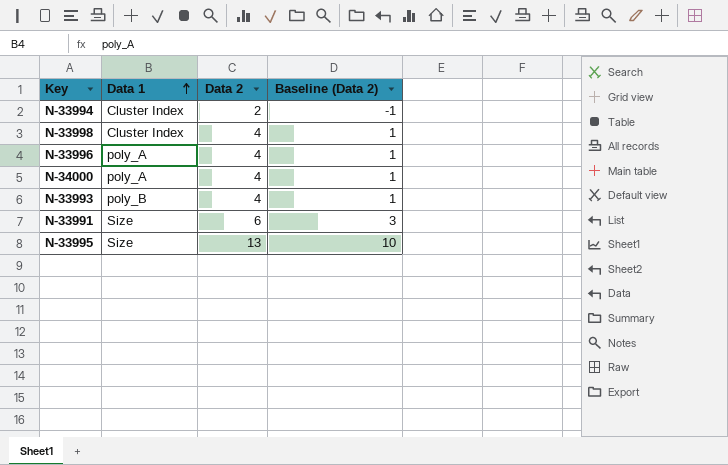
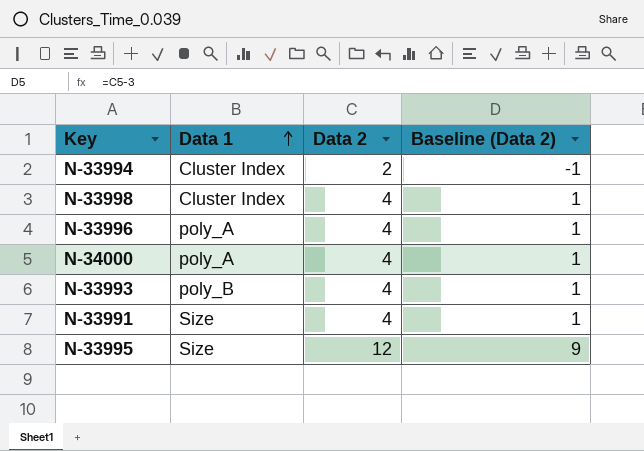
N-33991 | Data 2: 6 -> 4
N-33991 | Baseline (Data 2): 3 -> 1
N-33995 | Data 2: 13 -> 12
N-33995 | Baseline (Data 2): 10 -> 9

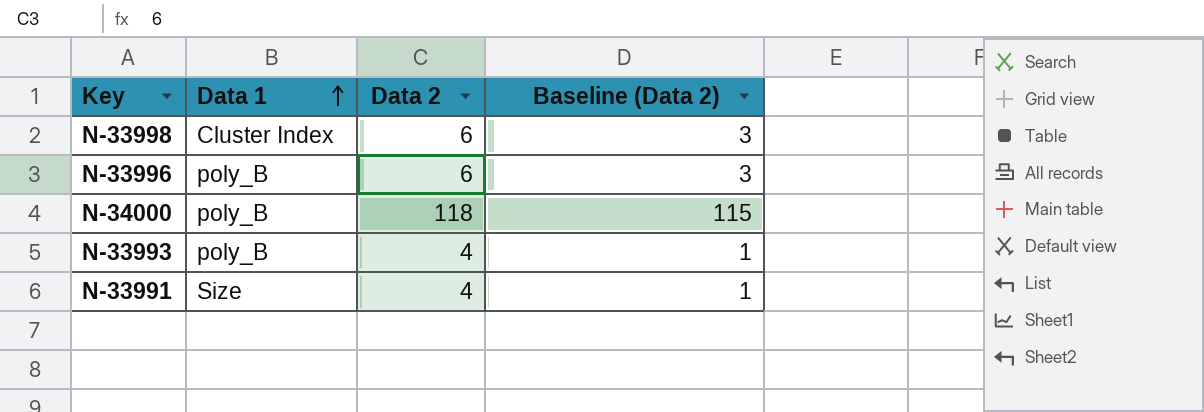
row N-33994: Cluster Index | 2 | -1 -> none
row N-33995: Size | 12 | 9 -> none
N-33998 | Data 2: 4 -> 6
N-33998 | Baseline (Data 2): 1 -> 3
N-33996 | Data 1: poly_A -> poly_B
N-33996 | Data 2: 4 -> 6
N-33996 | Baseline (Data 2): 1 -> 3
N-34000 | Data 1: poly_A -> poly_B
N-34000 | Data 2: 4 -> 118
N-34000 | Baseline (Data 2): 1 -> 115

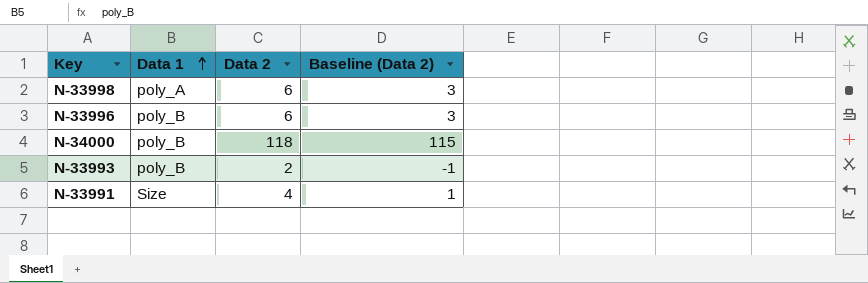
N-33998 | Data 1: Cluster Index -> poly_A
N-33993 | Data 2: 4 -> 2
N-33993 | Baseline (Data 2): 1 -> -1

